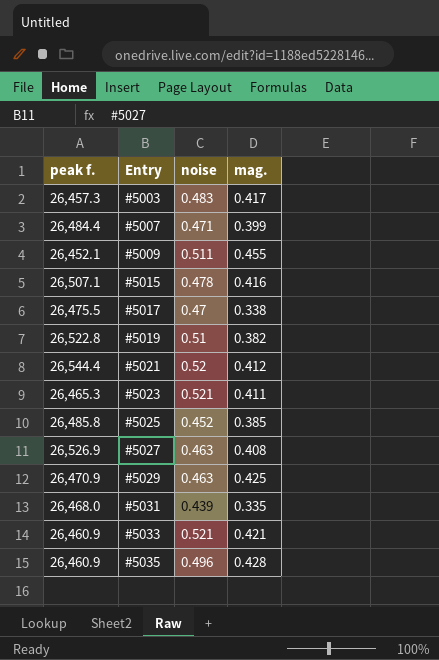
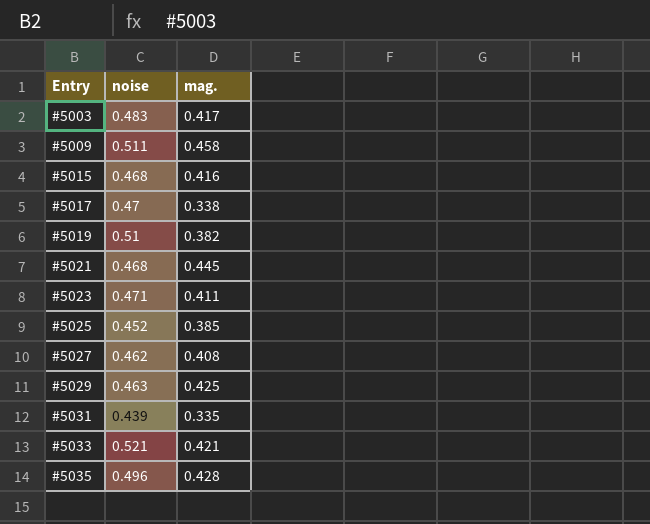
column peak f. | position: 1 -> none
row #5007: 26,484.4 | 0.471 | 0.399 -> none
#5009 | mag.: 0.455 -> 0.458
#5015 | noise: 0.478 -> 0.468
#5021 | noise: 0.52 -> 0.468
#5021 | mag.: 0.412 -> 0.445
#5023 | noise: 0.521 -> 0.471
#5027 | noise: 0.463 -> 0.462

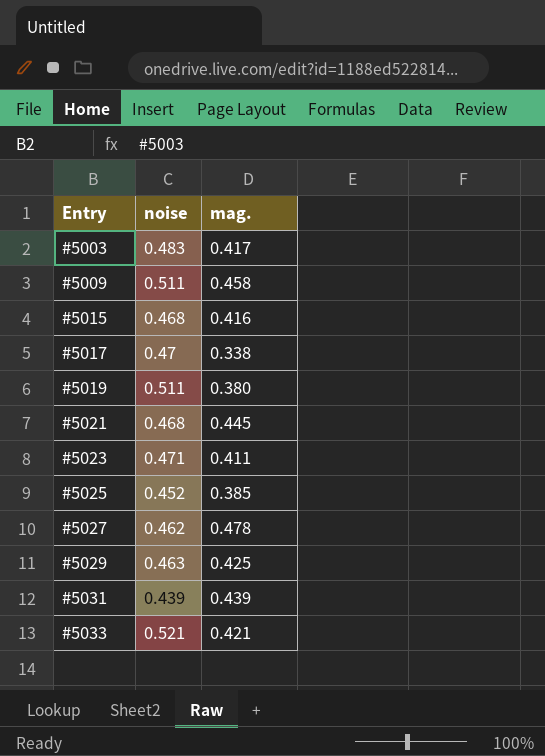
row #5035: 0.496 | 0.428 -> none
#5019 | noise: 0.51 -> 0.511
#5019 | mag.: 0.382 -> 0.380
#5027 | mag.: 0.408 -> 0.478
#5031 | mag.: 0.335 -> 0.439

